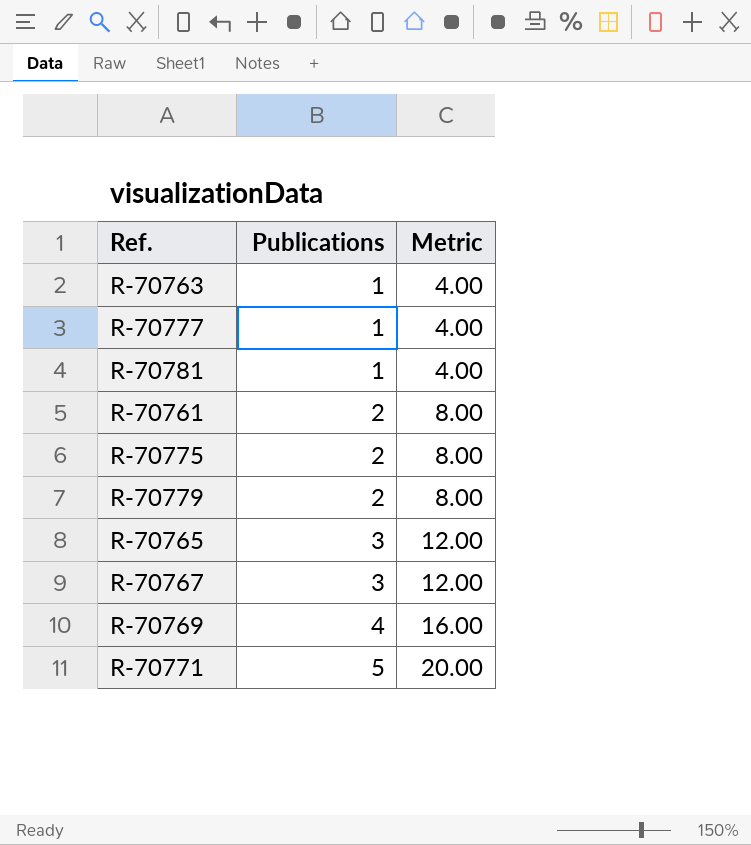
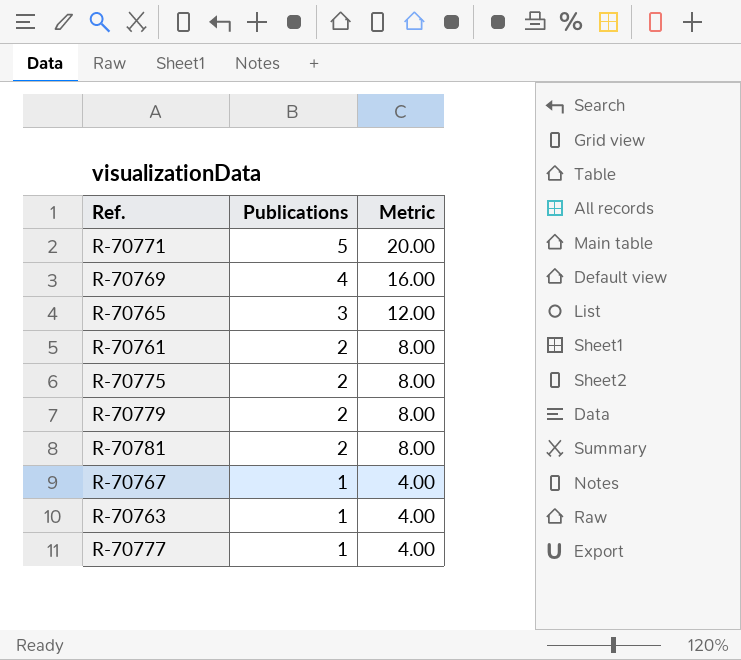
row order: Publications ascending -> Publications descending
R-70781 | Publications: 1 -> 2
R-70781 | Metric: 4.00 -> 8.00
R-70767 | Publications: 3 -> 1
R-70767 | Metric: 12.00 -> 4.00

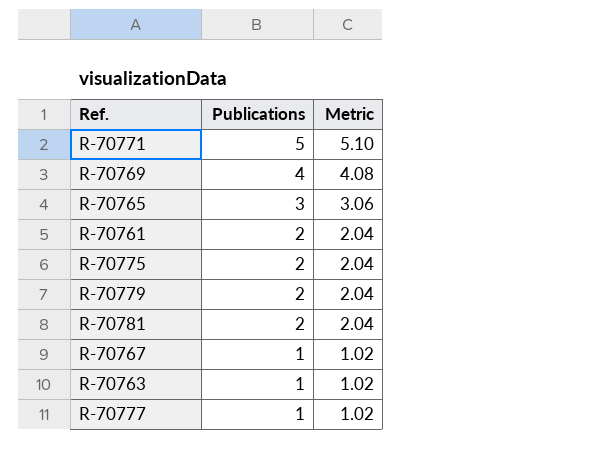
column Metric | formula: [Publications] * 4 -> [Publications] * 1.02

